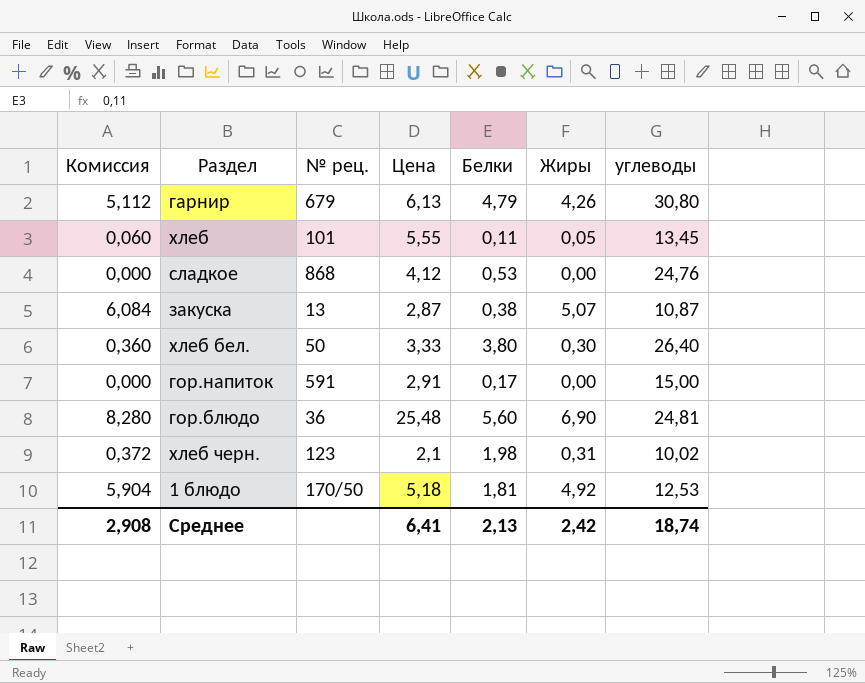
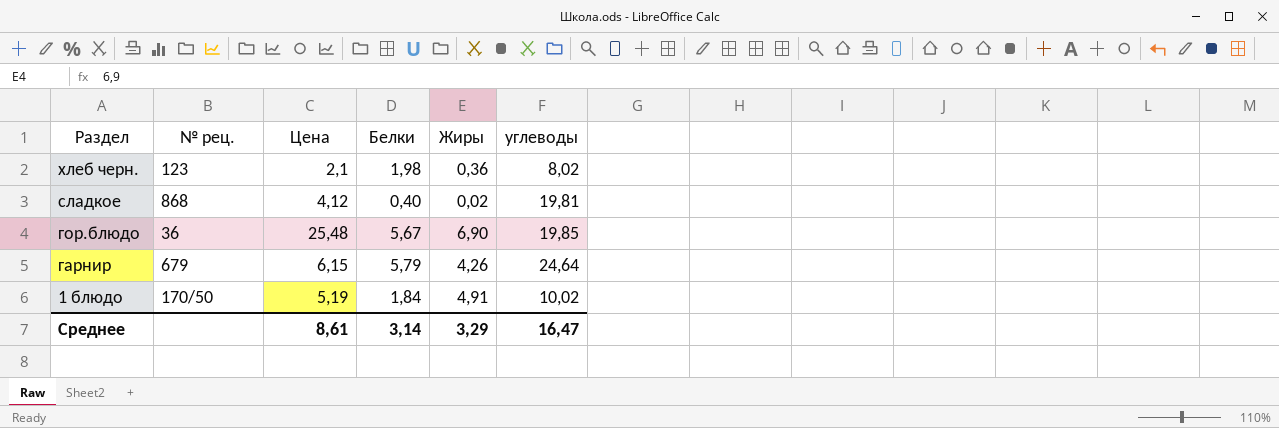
row order: none -> Раздел descending
column Комиссия | formula: [Жиры] * 1,2 -> none
row хлеб: 0,060 | 101 | 5,55 | 0,11 | 0,05 | 13,45 -> none
row закуска: 6,084 | 13 | 2,87 | 0,38 | 5,07 | 10,87 -> none
row хлеб бел.: 0,360 | 50 | 3,33 | 3,80 | 0,30 | 26,40 -> none
row гор.напиток: 0,000 | 591 | 2,91 | 0,17 | 0,00 | 15,00 -> none
хлеб черн. | Жиры: 0,31 -> 0,36
хлеб черн. | углеводы: 10,02 -> 8,02
сладкое | Белки: 0,53 -> 0,40
сладкое | Жиры: 0,00 -> 0,02
сладкое | углеводы: 24,76 -> 19,81
гор.блюдо | Белки: 5,60 -> 5,67
гор.блюдо | углеводы: 24,81 -> 19,85
гарнир | Цена: 6,13 -> 6,15
гарнир | Белки: 4,79 -> 5,79
гарнир | углеводы: 30,80 -> 24,64
1 блюдо | Цена: 5,18 -> 5,19
1 блюдо | Белки: 1,81 -> 1,84
1 блюдо | Жиры: 4,92 -> 4,91
1 блюдо | углеводы: 12,53 -> 10,02
Среднее | Цена: 6,41 -> 8,61
Среднее | Белки: 2,13 -> 3,14
Среднее | Жиры: 2,42 -> 3,29
Среднее | углеводы: 18,74 -> 16,47

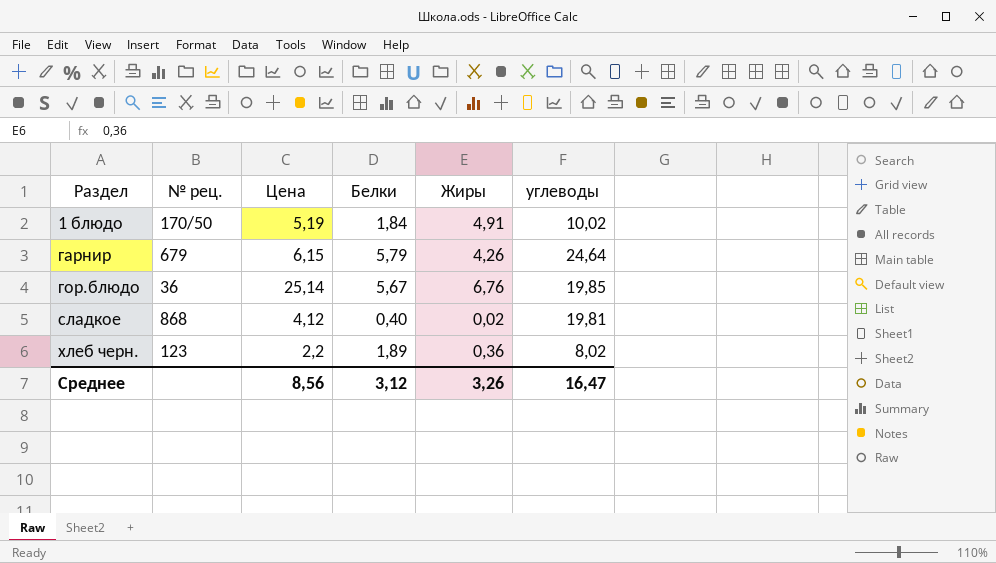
row order: Раздел descending -> Раздел ascending
гор.блюдо | Цена: 25,48 -> 25,14
гор.блюдо | Жиры: 6,90 -> 6,76
хлеб черн. | Цена: 2,1 -> 2,2
хлеб черн. | Белки: 1,98 -> 1,89
Среднее | Цена: 8,61 -> 8,56
Среднее | Белки: 3,14 -> 3,12
Среднее | Жиры: 3,29 -> 3,26

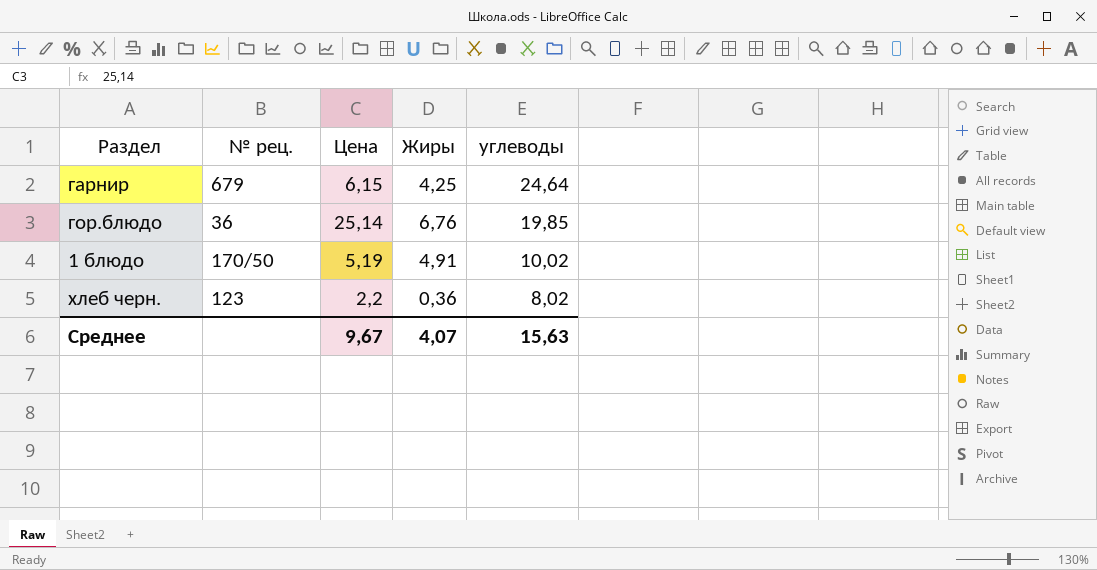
row order: Раздел ascending -> углеводы descending
column Белки | position: 4 -> none
row сладкое: 868 | 4,12 | 0,40 | 0,02 | 19,81 -> none
гарнир | Жиры: 4,26 -> 4,25
Среднее | Цена: 8,56 -> 9,67
Среднее | Жиры: 3,26 -> 4,07
Среднее | углеводы: 16,47 -> 15,63

